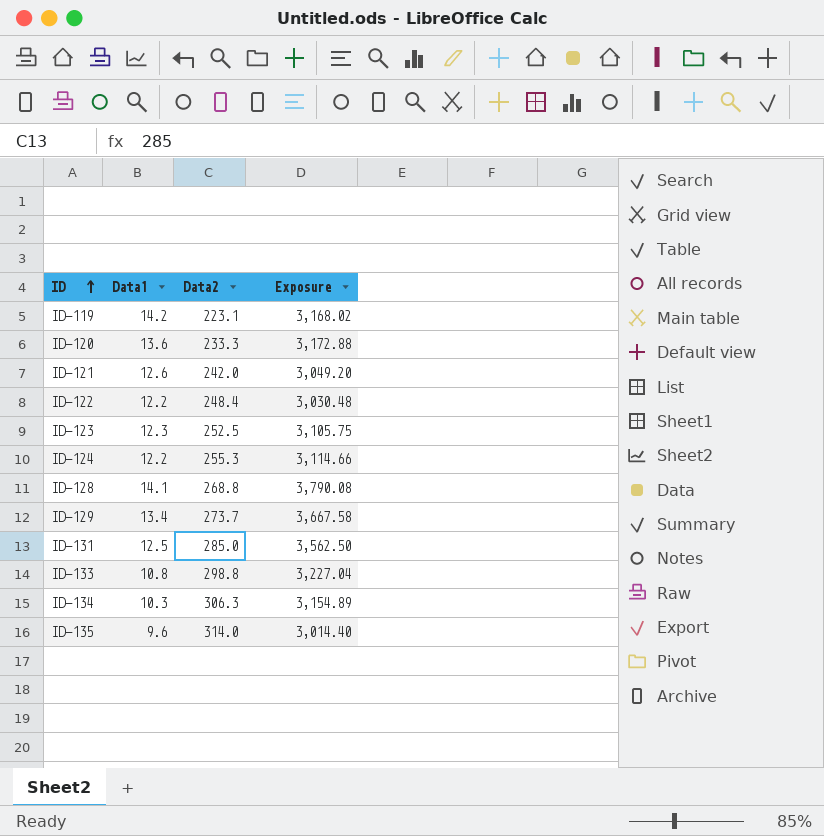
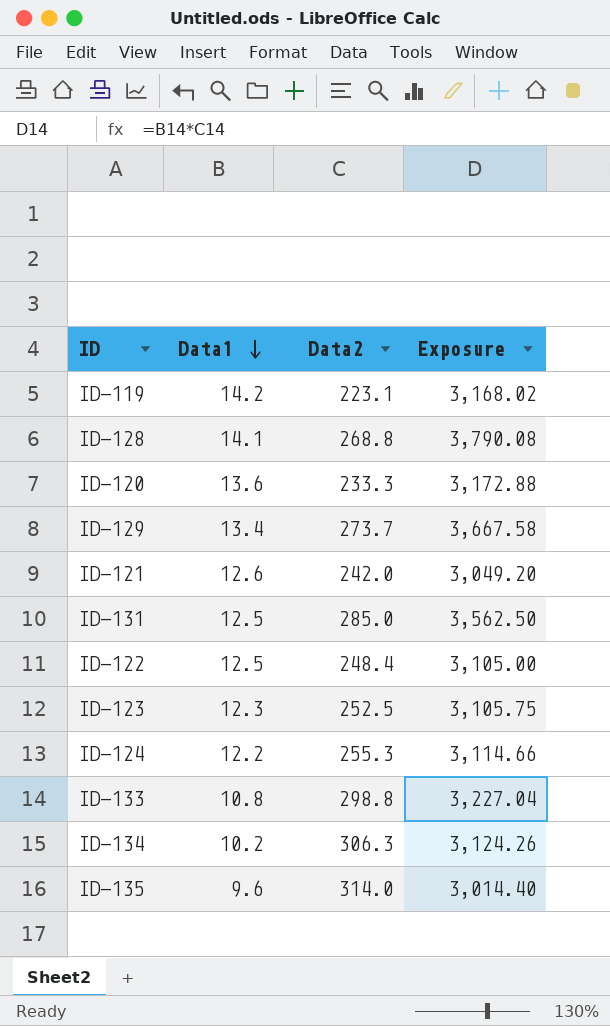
row order: ID ascending -> Data1 descending
ID-122 | Data1: 12.2 -> 12.5
ID-122 | Exposure: 3,030.48 -> 3,105.00
ID-134 | Data1: 10.3 -> 10.2
ID-134 | Exposure: 3,154.89 -> 3,124.26

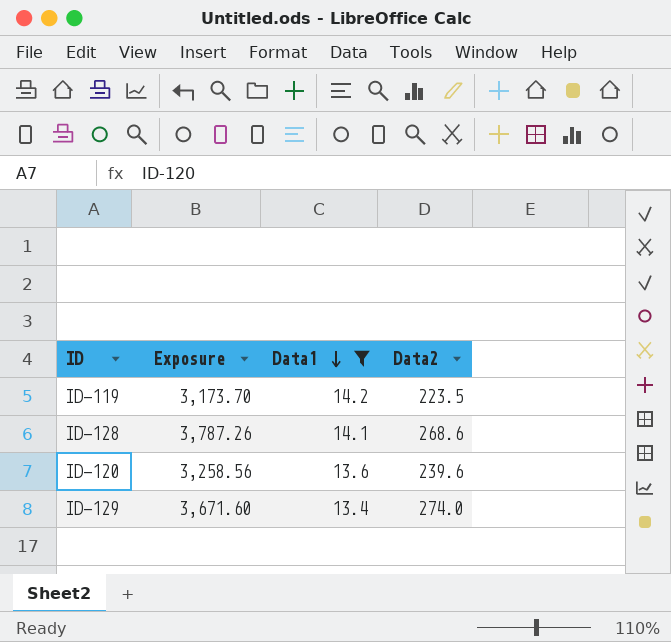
filter: none -> Data1 >= 13.4
column Exposure | position: 4 -> 2
ID-119 | Exposure: 3,168.02 -> 3,173.70
ID-119 | Data2: 223.1 -> 223.5
ID-128 | Exposure: 3,790.08 -> 3,787.26
ID-128 | Data2: 268.8 -> 268.6
ID-120 | Exposure: 3,172.88 -> 3,258.56
ID-120 | Data2: 233.3 -> 239.6
ID-129 | Exposure: 3,667.58 -> 3,671.60
ID-129 | Data2: 273.7 -> 274.0

